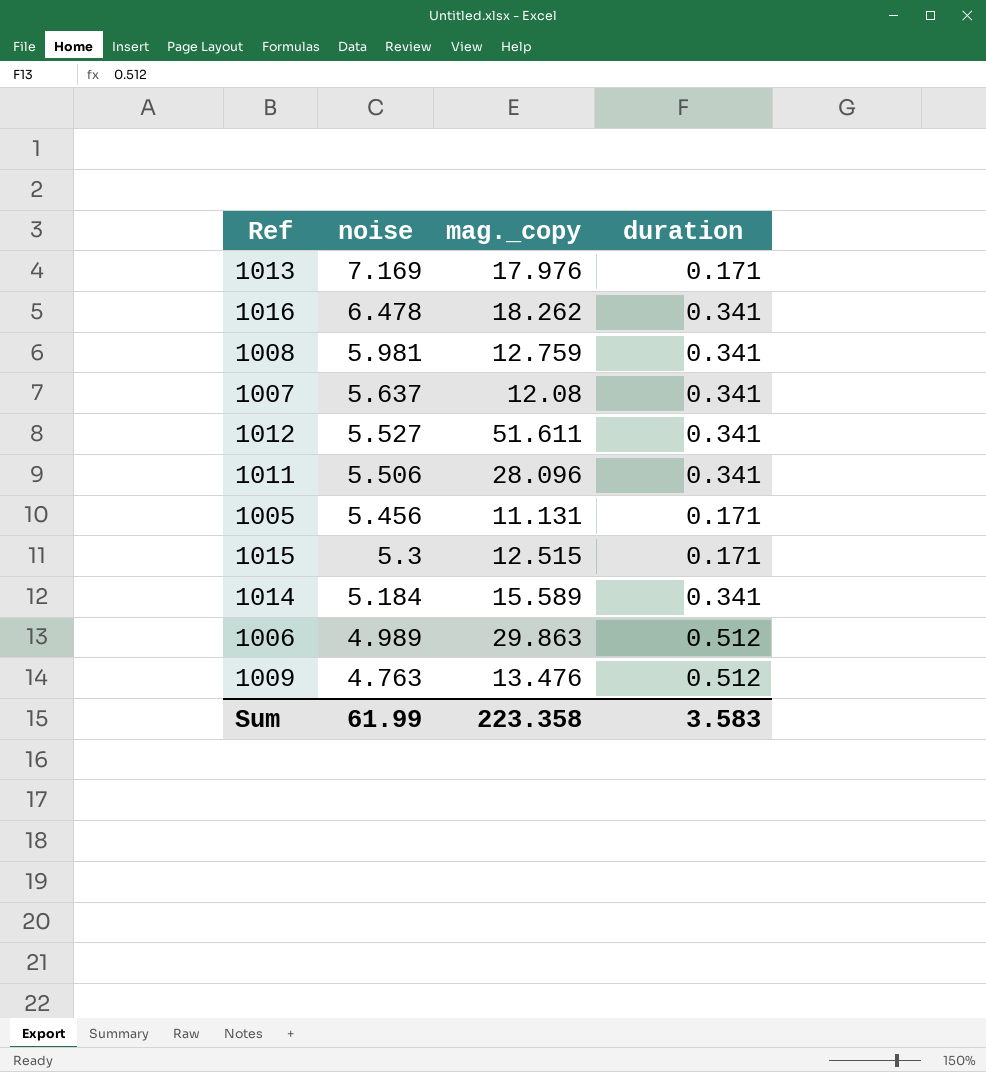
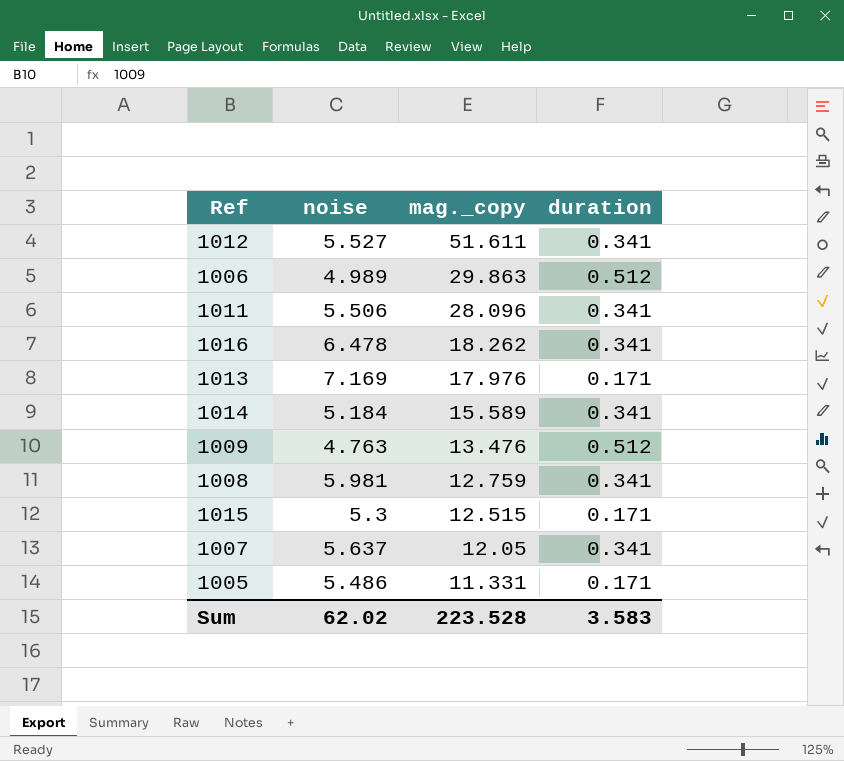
row order: noise descending -> mag._copy descending
1007 | mag._copy: 12.08 -> 12.05
1005 | noise: 5.456 -> 5.486
1005 | mag._copy: 11.131 -> 11.331
Sum | noise: 61.99 -> 62.02
Sum | mag._copy: 223.358 -> 223.528

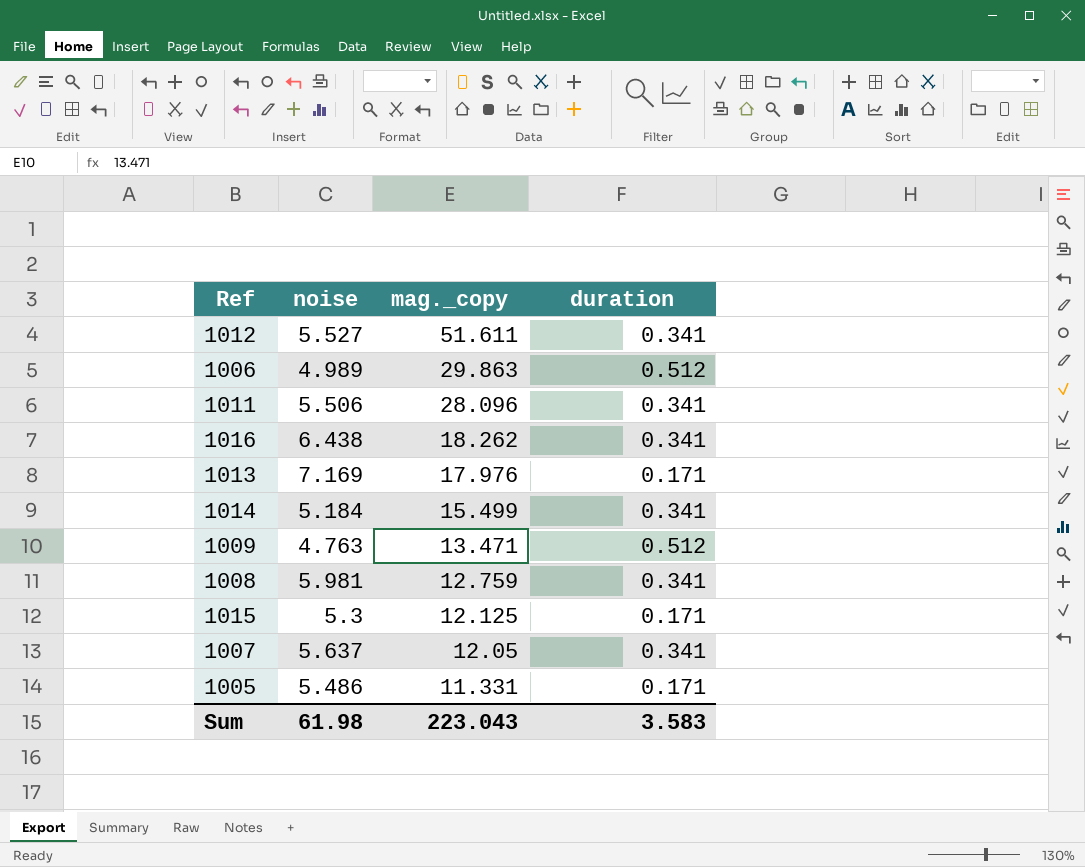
1016 | noise: 6.478 -> 6.438
1014 | mag._copy: 15.589 -> 15.499
1009 | mag._copy: 13.476 -> 13.471
1015 | mag._copy: 12.515 -> 12.125
Sum | noise: 62.02 -> 61.98
Sum | mag._copy: 223.528 -> 223.043

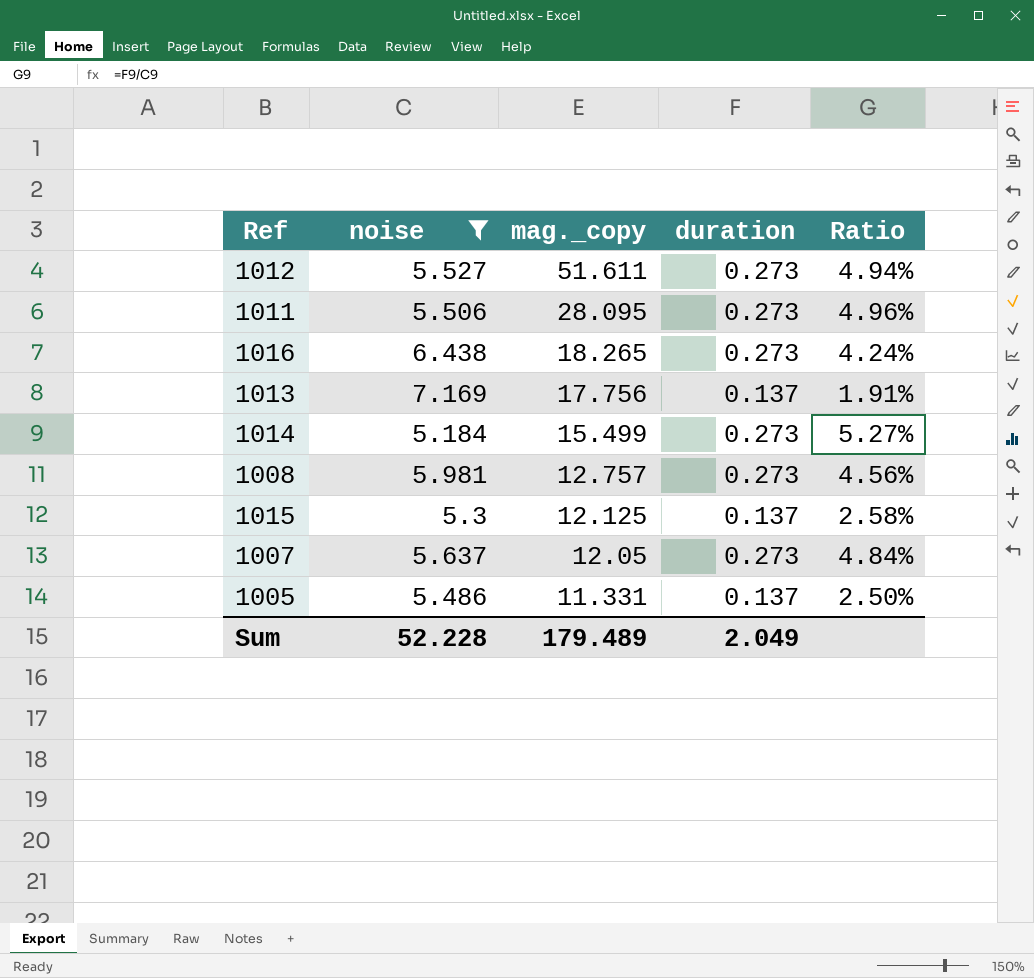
filter: none -> noise >= 5.184
column Ratio | formula: none -> [duration] / [noise]
1012 | duration: 0.341 -> 0.273
1011 | mag._copy: 28.096 -> 28.095
1011 | duration: 0.341 -> 0.273
1016 | mag._copy: 18.262 -> 18.265
1016 | duration: 0.341 -> 0.273
1013 | mag._copy: 17.976 -> 17.756
1013 | duration: 0.171 -> 0.137
1014 | duration: 0.341 -> 0.273
1008 | mag._copy: 12.759 -> 12.757
1008 | duration: 0.341 -> 0.273
1015 | duration: 0.171 -> 0.137
1007 | duration: 0.341 -> 0.273
1005 | duration: 0.171 -> 0.137
Sum | noise: 61.98 -> 52.228
Sum | mag._copy: 223.043 -> 179.489
Sum | duration: 3.583 -> 2.049

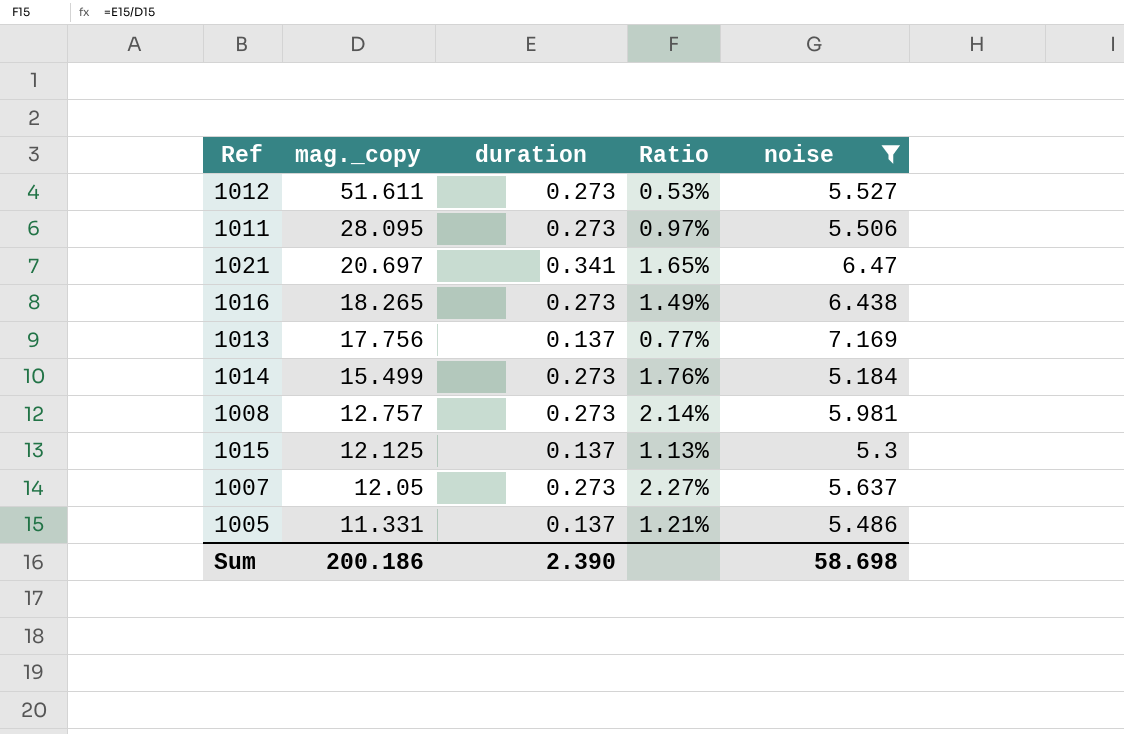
column Ratio | formula: [duration] / [noise] -> [duration] / [mag._copy]
column noise | position: 2 -> 5
row 1021: none -> 20.697 | 0.341 | 1.65% | 6.47
Sum | mag._copy: 179.489 -> 200.186
Sum | duration: 2.049 -> 2.390
Sum | noise: 52.228 -> 58.698

